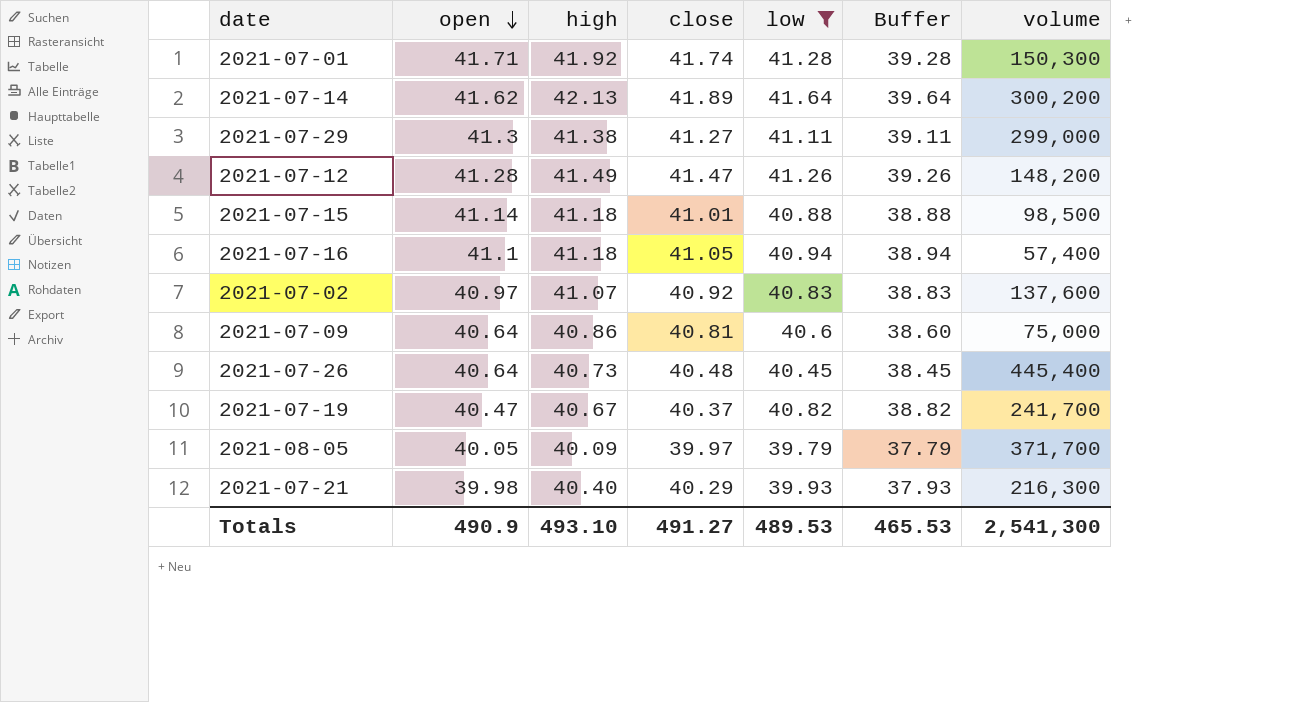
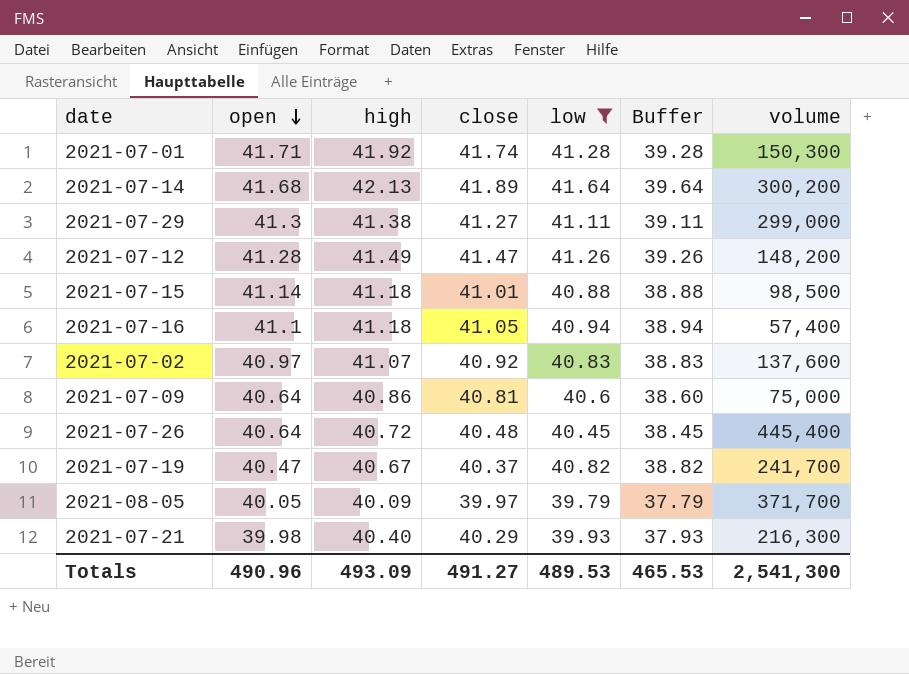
2021-07-14 | open: 41.62 -> 41.68
2021-07-26 | high: 40.73 -> 40.72
Totals | open: 490.9 -> 490.96
Totals | high: 493.10 -> 493.09

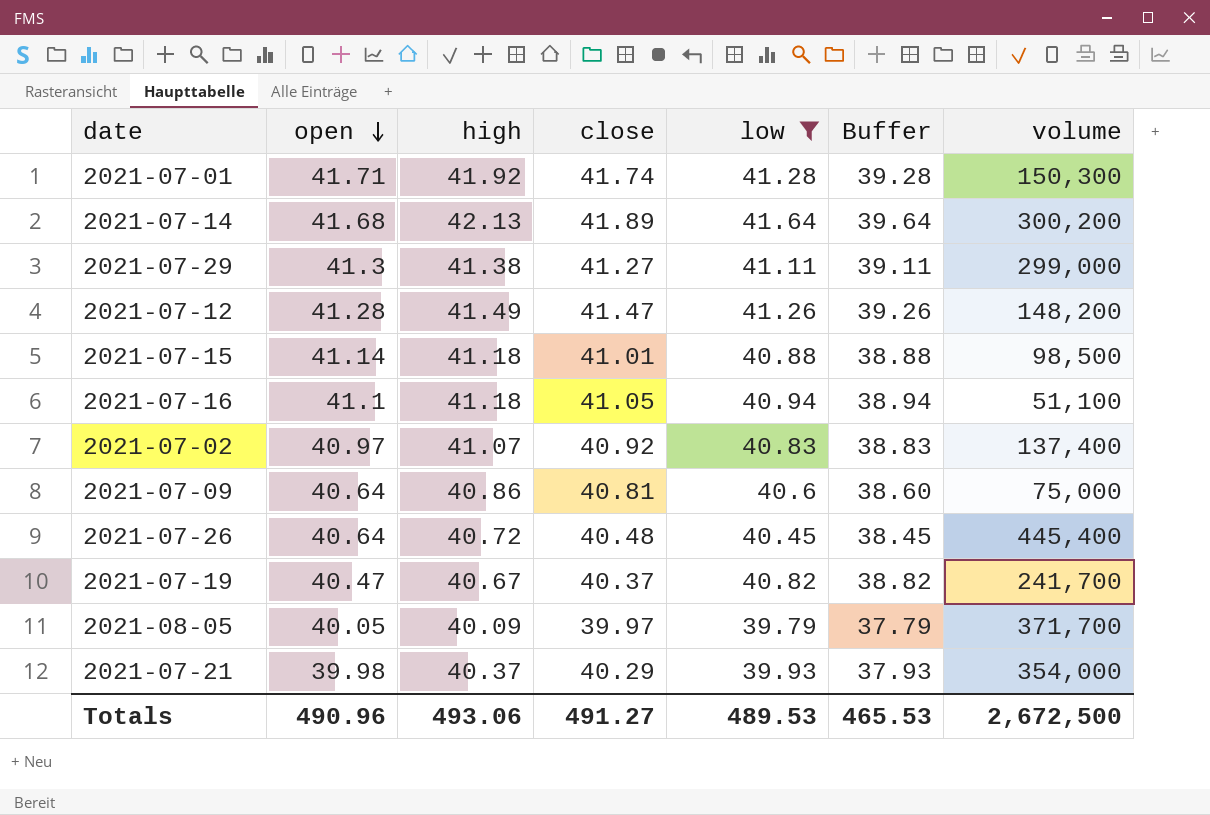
2021-07-16 | volume: 57,400 -> 51,100
2021-07-02 | volume: 137,600 -> 137,400
2021-07-21 | high: 40.40 -> 40.37
2021-07-21 | volume: 216,300 -> 354,000
Totals | high: 493.09 -> 493.06
Totals | volume: 2,541,300 -> 2,672,500

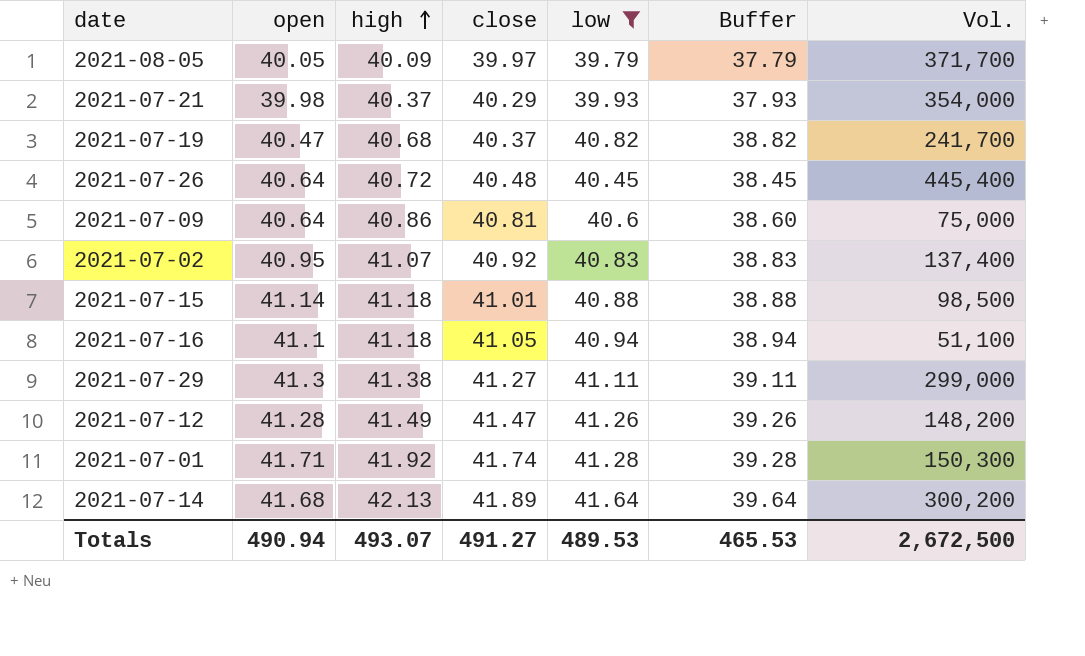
row order: open descending -> high ascending
column name: volume -> Vol.
2021-07-19 | high: 40.67 -> 40.68
2021-07-02 | open: 40.97 -> 40.95
Totals | open: 490.96 -> 490.94
Totals | high: 493.06 -> 493.07

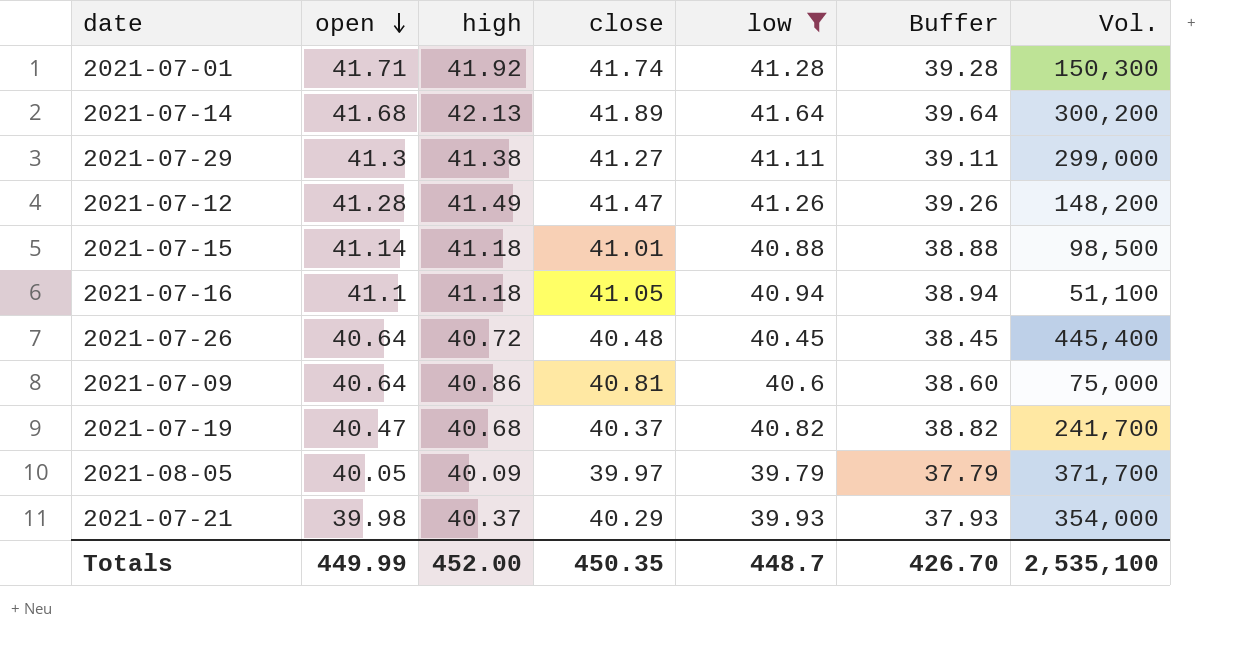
row order: high ascending -> open descending
row 2021-07-02: 40.95 | 41.07 | 40.92 | 40.83 | 38.83 | 137,400 -> none
Totals | open: 490.94 -> 449.99
Totals | high: 493.07 -> 452.00
Totals | close: 491.27 -> 450.35
Totals | low: 489.53 -> 448.7
Totals | Buffer: 465.53 -> 426.70
Totals | Vol.: 2,672,500 -> 2,535,100

